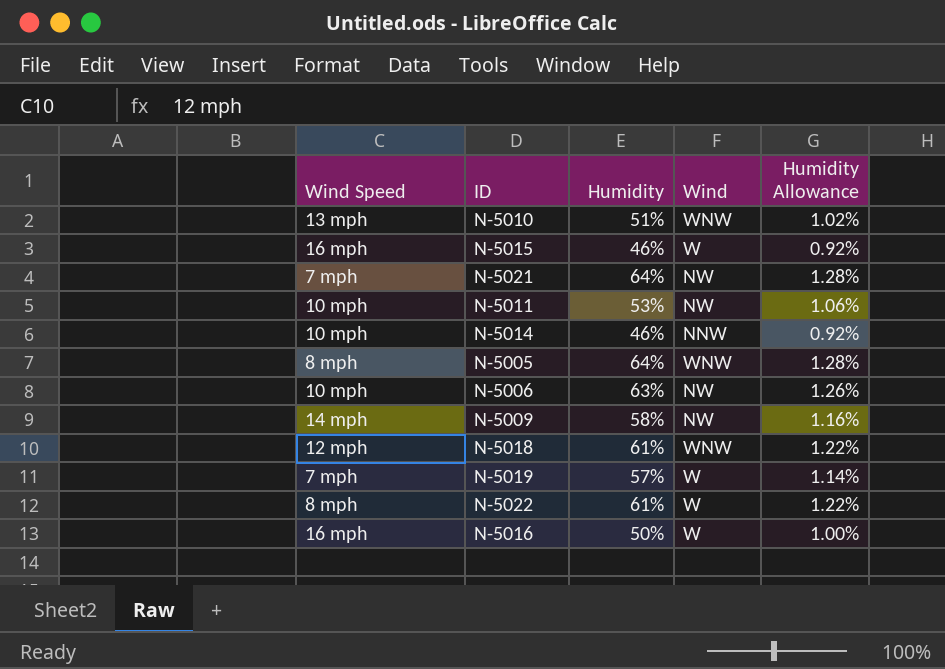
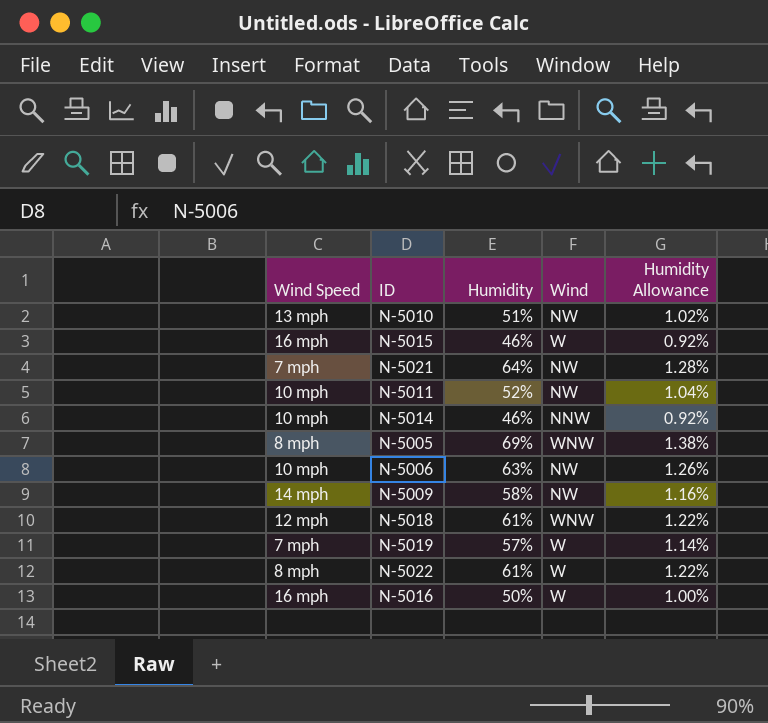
N-5010 | Wind: WNW -> NW
N-5011 | Humidity: 53% -> 52%
N-5011 | Humidity Allowance: 1.06% -> 1.04%
N-5005 | Humidity: 64% -> 69%
N-5005 | Humidity Allowance: 1.28% -> 1.38%

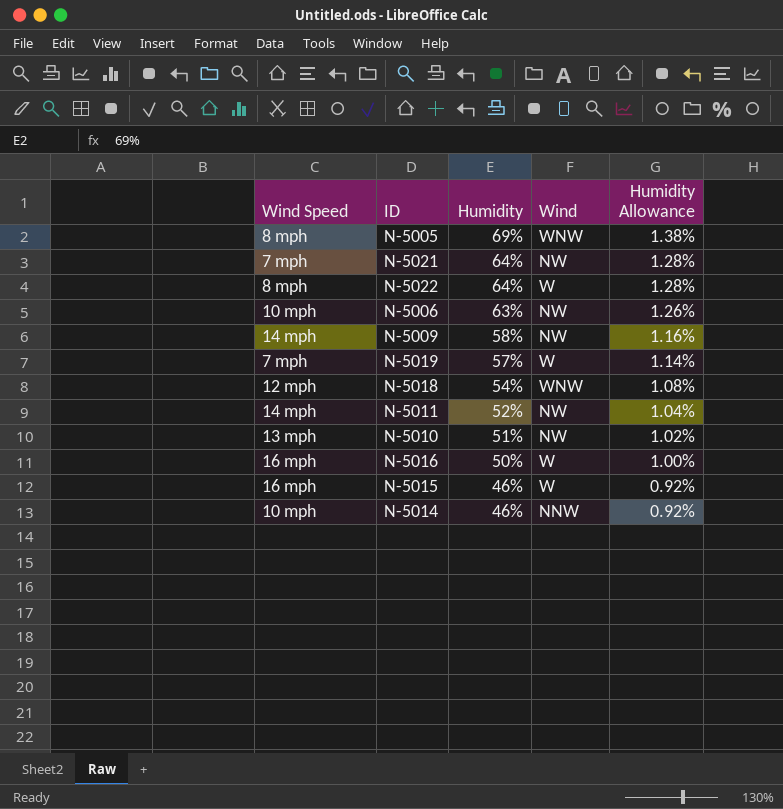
row order: none -> Humidity descending
N-5022 | Humidity: 61% -> 64%
N-5022 | Humidity Allowance: 1.22% -> 1.28%
N-5018 | Humidity: 61% -> 54%
N-5018 | Humidity Allowance: 1.22% -> 1.08%
N-5011 | Wind Speed: 10 mph -> 14 mph

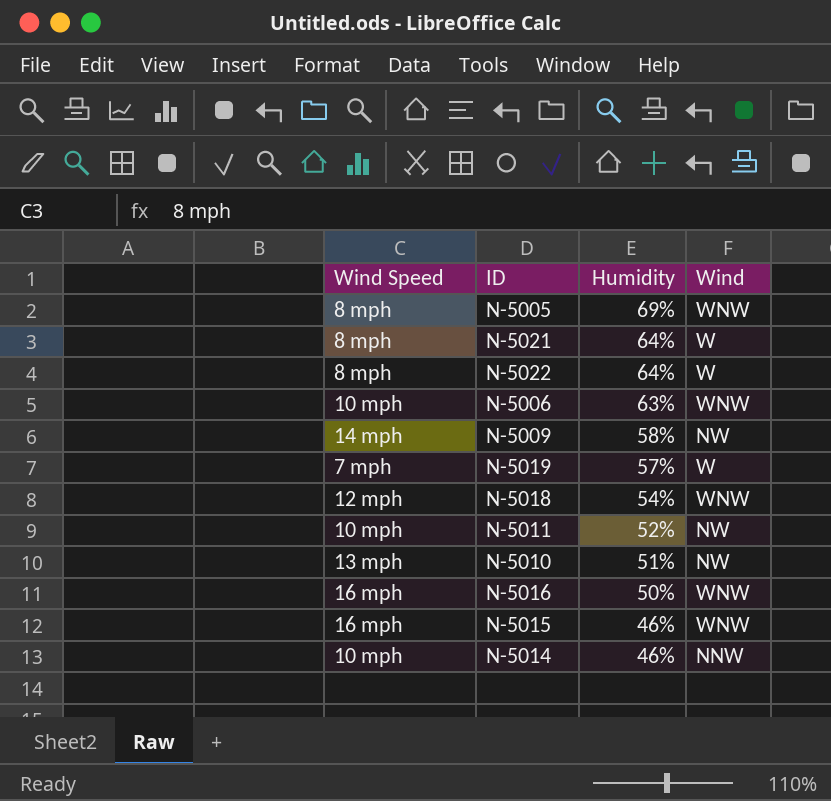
column Humidity Allowance | formula: [Humidity] * 0.02 -> none
N-5021 | Wind Speed: 7 mph -> 8 mph
N-5021 | Wind: NW -> W
N-5006 | Wind: NW -> WNW
N-5011 | Wind Speed: 14 mph -> 10 mph
N-5016 | Wind: W -> WNW
N-5015 | Wind: W -> WNW

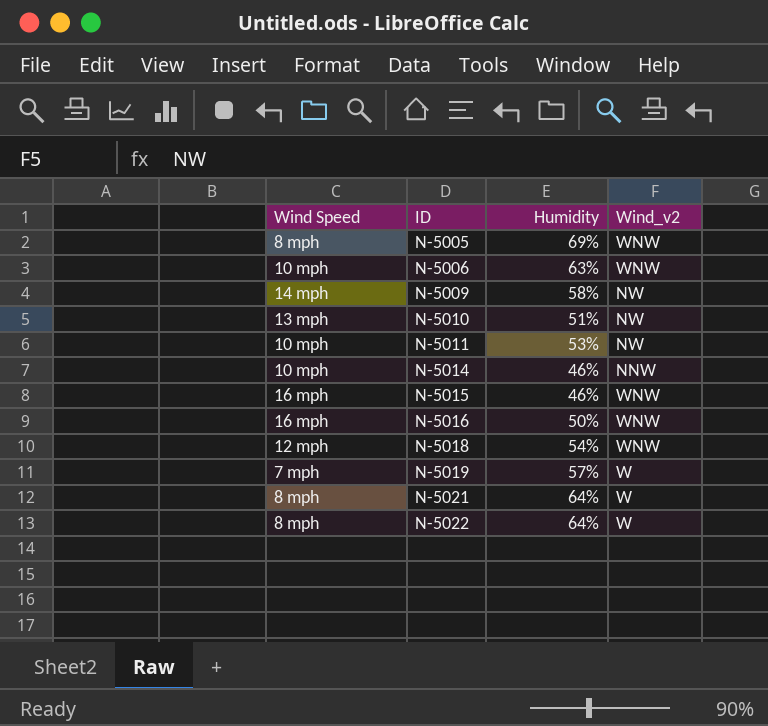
row order: Humidity descending -> ID ascending
column name: Wind -> Wind_v2
N-5011 | Humidity: 52% -> 53%

